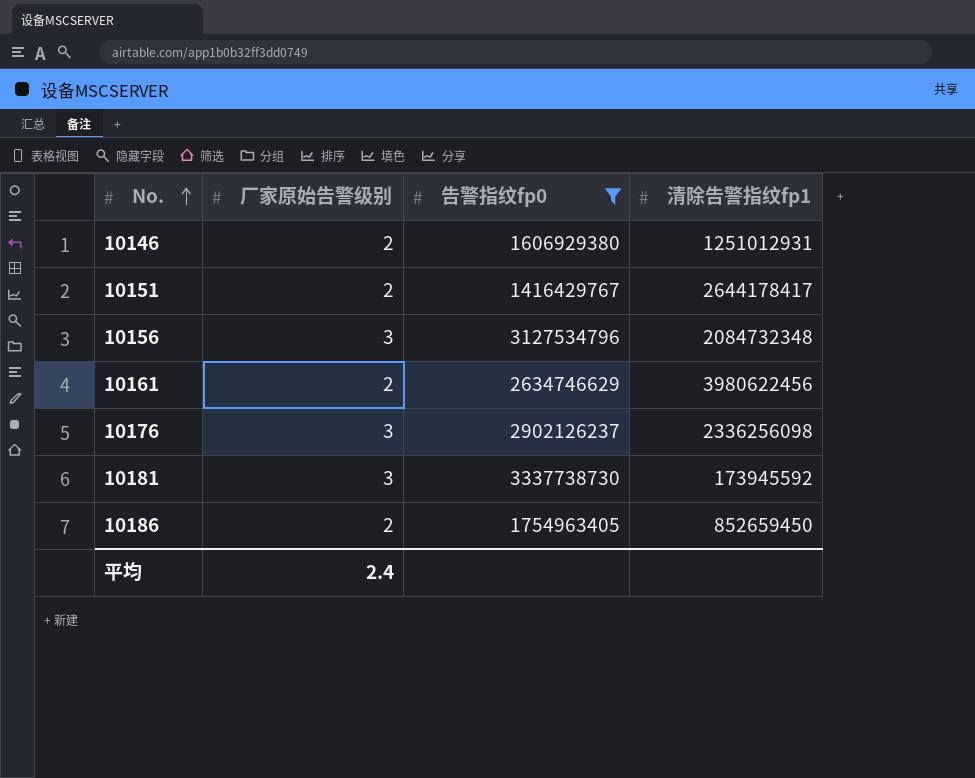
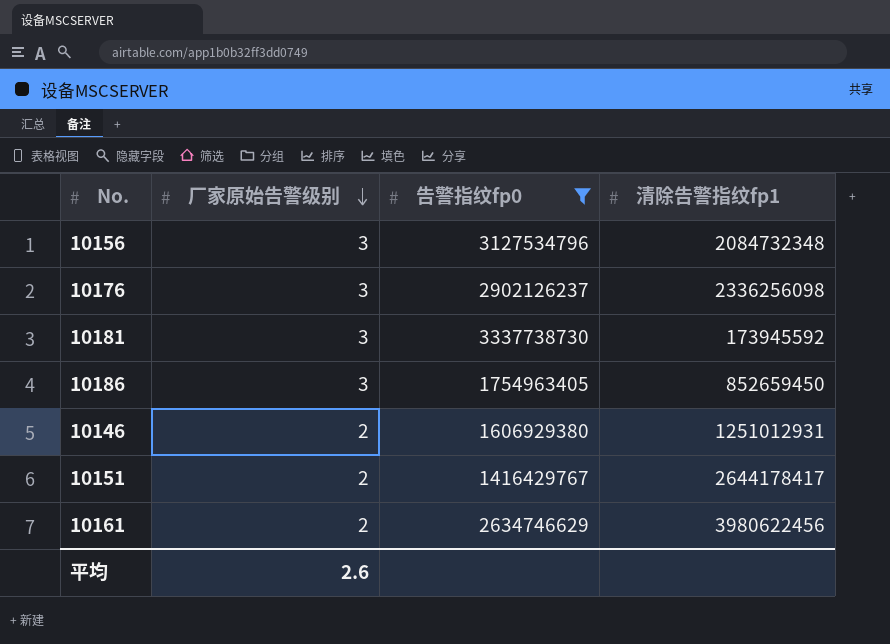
row order: No. ascending -> 厂家原始告警级别 descending
10186 | 厂家原始告警级别: 2 -> 3
平均 | 厂家原始告警级别: 2.4 -> 2.6

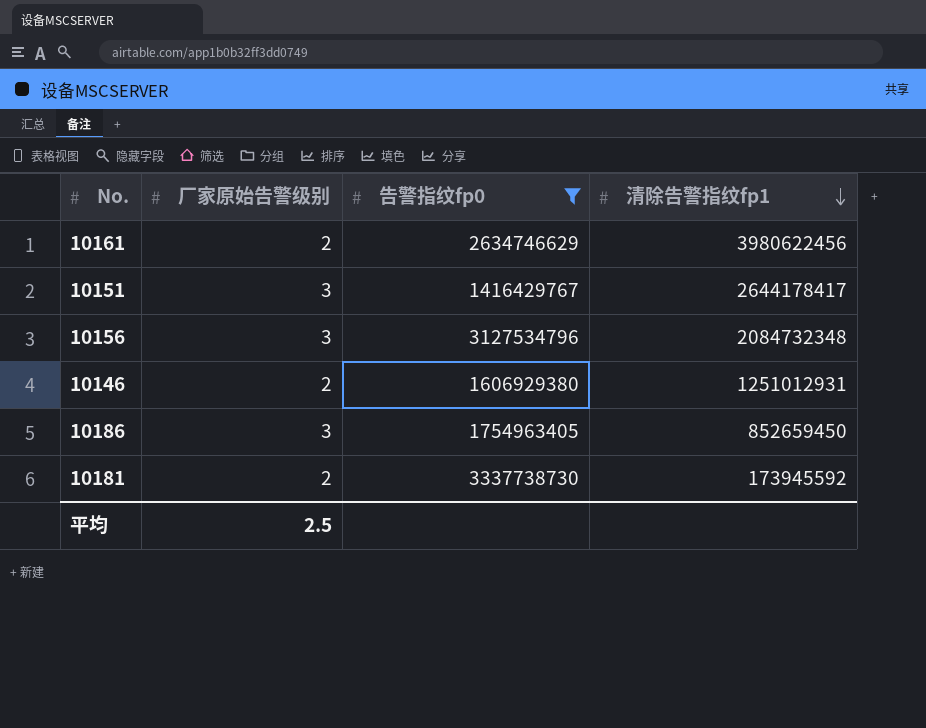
row order: 厂家原始告警级别 descending -> 清除告警指纹fp1 descending
row 10176: 3 | 2902126237 | 2336256098 -> none
10151 | 厂家原始告警级别: 2 -> 3
10181 | 厂家原始告警级别: 3 -> 2
平均 | 厂家原始告警级别: 2.6 -> 2.5

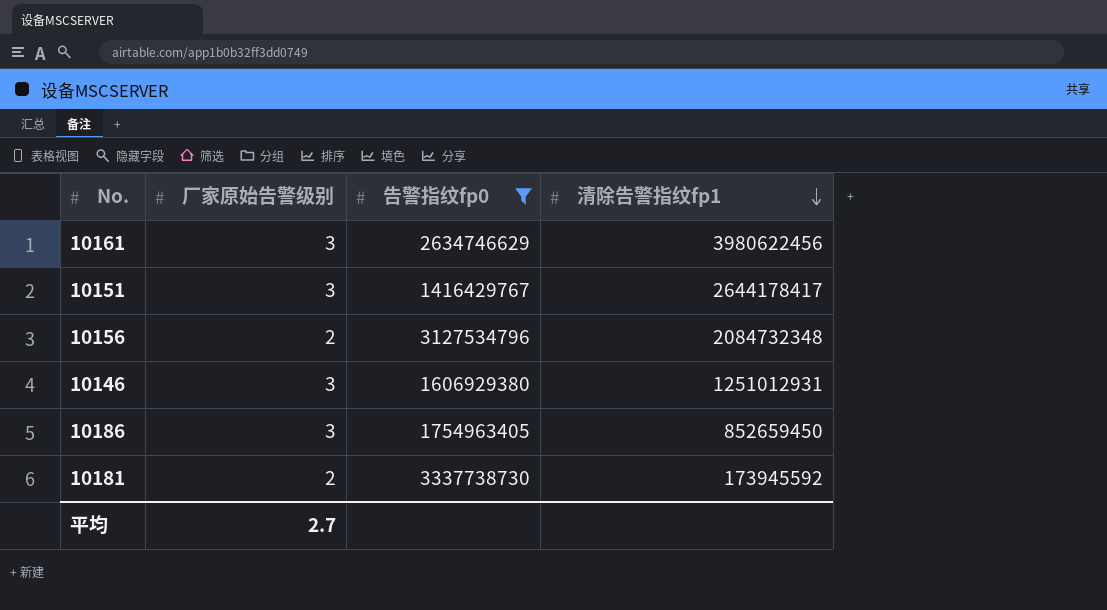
10161 | 厂家原始告警级别: 2 -> 3
10156 | 厂家原始告警级别: 3 -> 2
10146 | 厂家原始告警级别: 2 -> 3
平均 | 厂家原始告警级别: 2.5 -> 2.7

